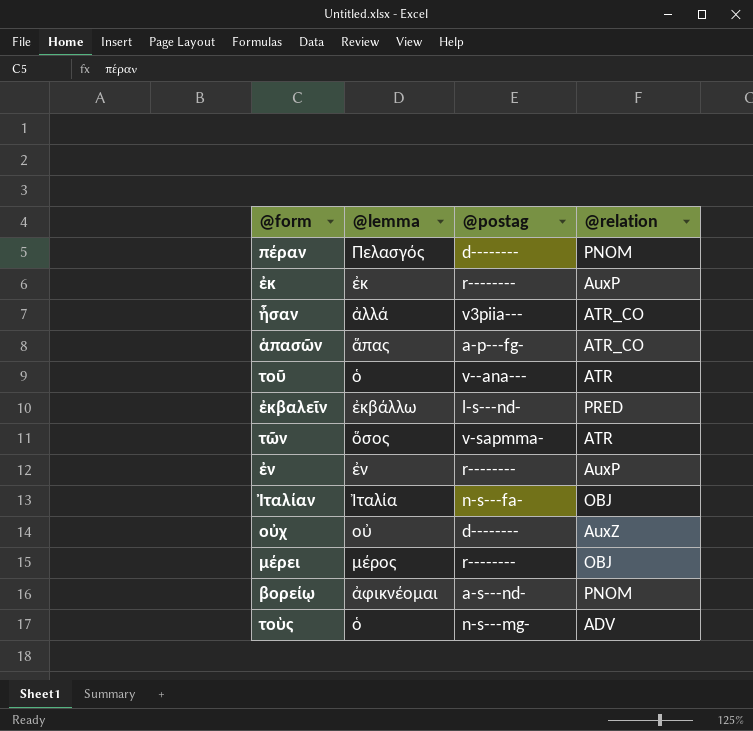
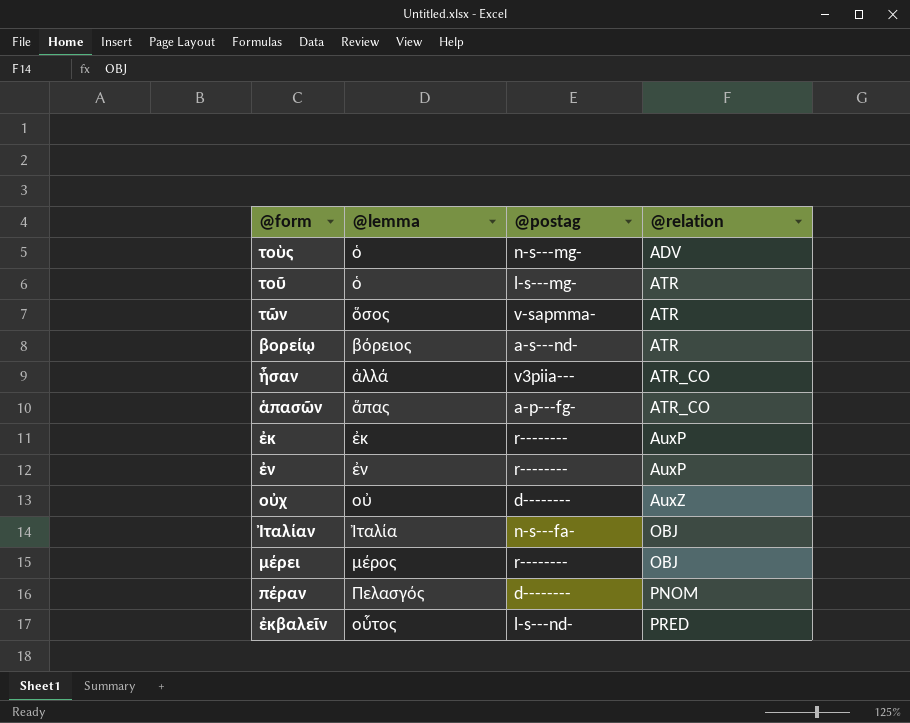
row order: none -> @relation ascending
τοῦ | @postag: v--ana--- -> l-s---mg-
βορείῳ | @lemma: ἀφικνέομαι -> βόρειος
βορείῳ | @relation: PNOM -> ATR
ἐκβαλεῖν | @lemma: ἐκβάλλω -> οὗτος

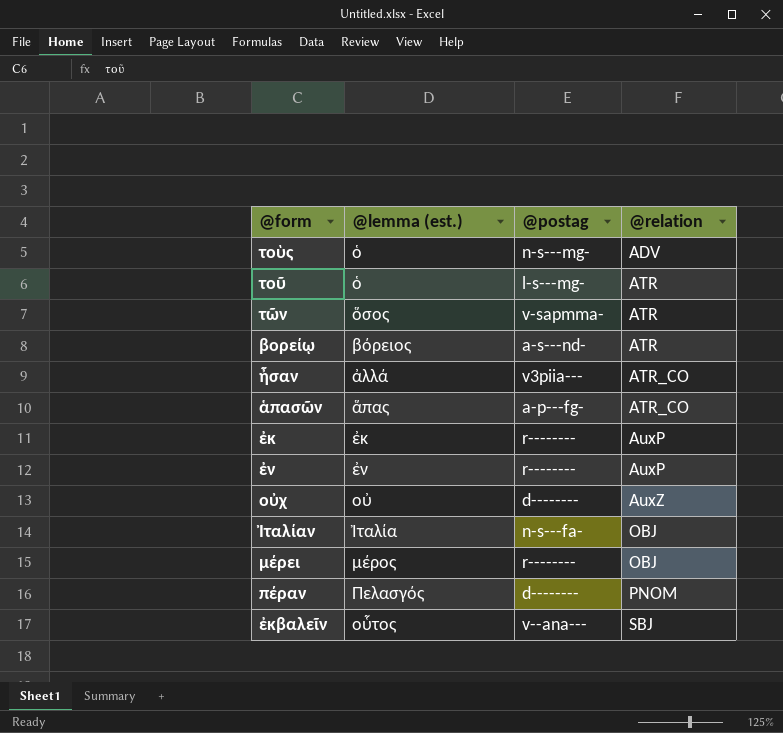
column name: @lemma -> @lemma (est.)
ἐκβαλεῖν | @postag: l-s---nd- -> v--ana---
ἐκβαλεῖν | @relation: PRED -> SBJ

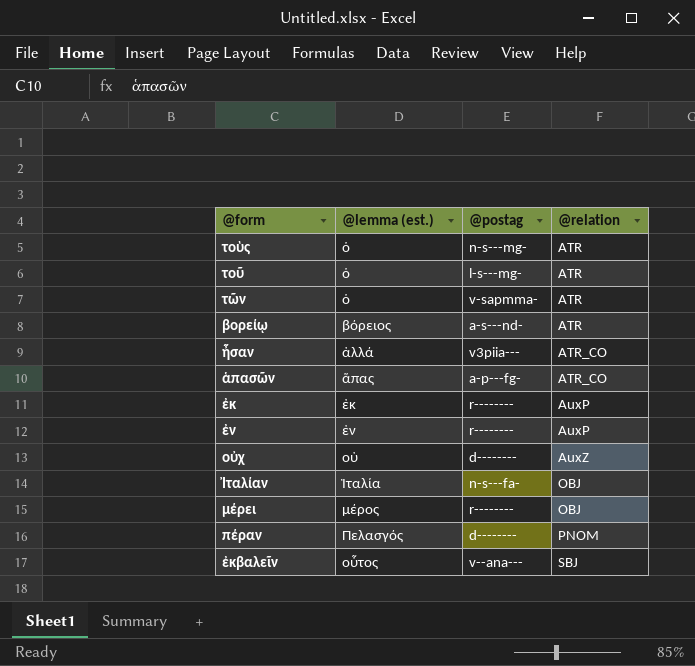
τοὺς | @relation: ADV -> ATR
τῶν | @lemma (est.): ὅσος -> ὁ

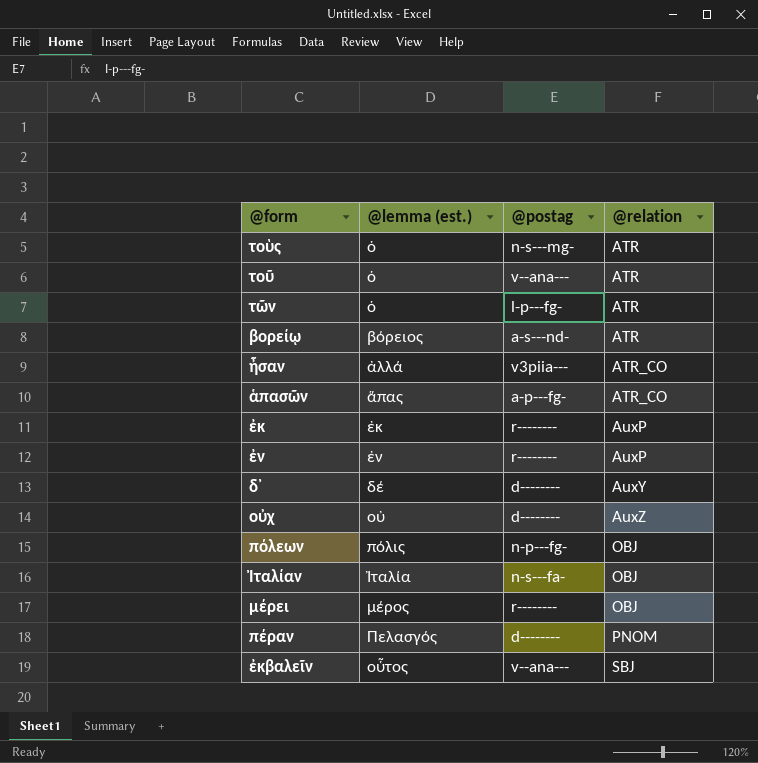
τοῦ | @postag: l-s---mg- -> v--ana---
τῶν | @postag: v-sapmma- -> l-p---fg-
row δ᾽: none -> δέ | d-------- | AuxY
row πόλεων: none -> πόλις | n-p---fg- | OBJ

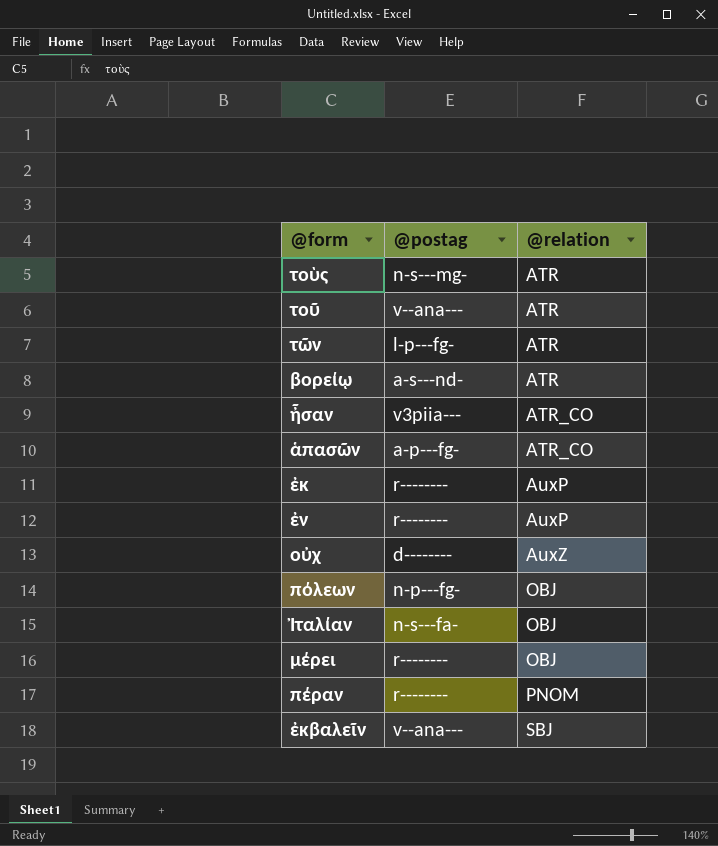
column @lemma (est.) | position: 2 -> none
row δ᾽: δέ | d-------- | AuxY -> none
πέραν | @postag: d-------- -> r--------

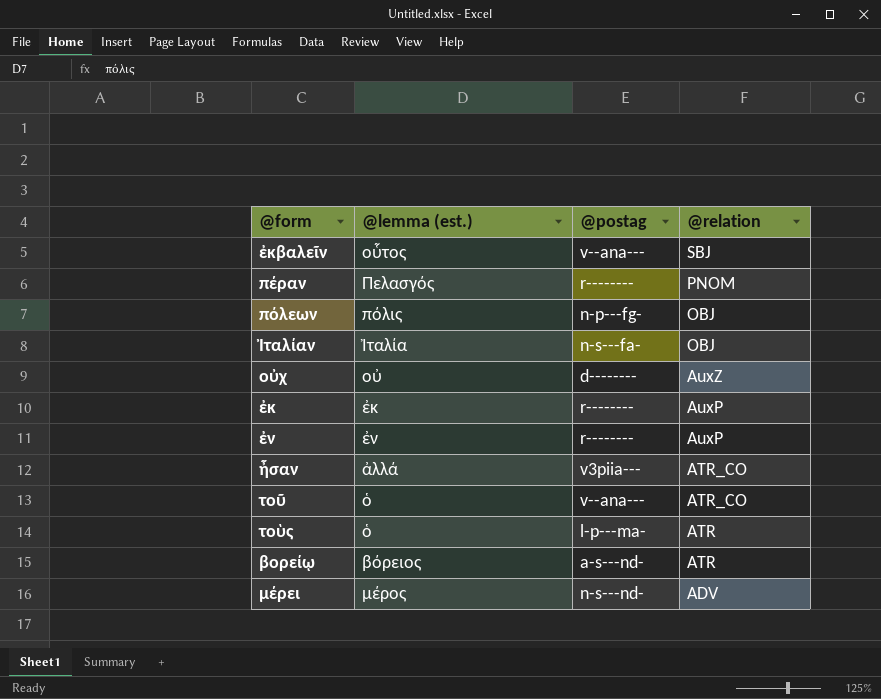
row order: @relation ascending -> @relation descending
column @lemma (est.) | position: none -> 2
row τῶν: l-p---fg- | ATR -> none
row ἁπασῶν: a-p---fg- | ATR_CO -> none
τοῦ | @relation: ATR -> ATR_CO
τοὺς | @postag: n-s---mg- -> l-p---ma-
μέρει | @postag: r-------- -> n-s---nd-
μέρει | @relation: OBJ -> ADV

